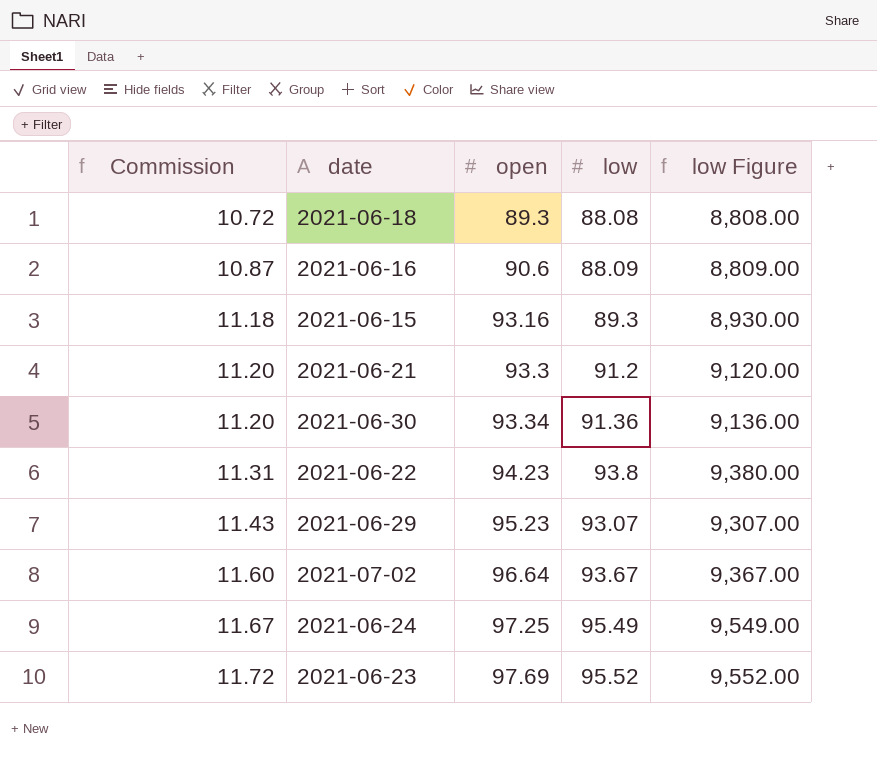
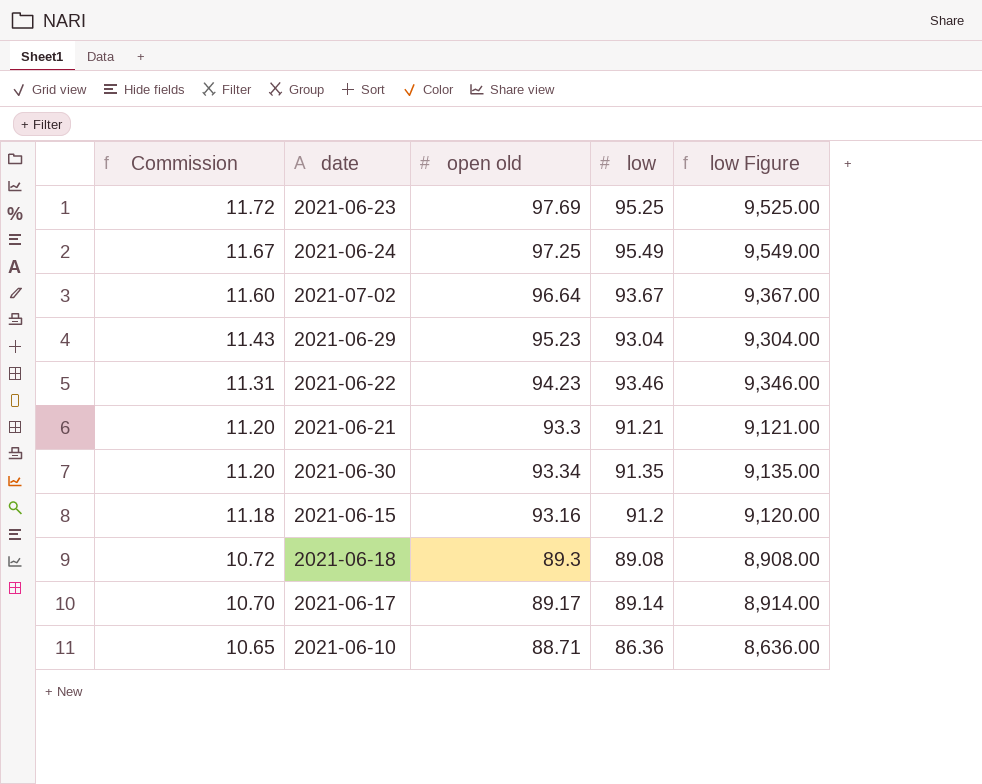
row order: Commission ascending -> Commission descending
column name: open -> open old
row 2021-06-16: 10.87 | 90.6 | 88.09 | 8,809.00 -> none
2021-06-23 | low: 95.52 -> 95.25
2021-06-23 | low Figure: 9,552.00 -> 9,525.00
2021-06-29 | low: 93.07 -> 93.04
2021-06-29 | low Figure: 9,307.00 -> 9,304.00
2021-06-22 | low: 93.8 -> 93.46
2021-06-22 | low Figure: 9,380.00 -> 9,346.00
2021-06-21 | low: 91.2 -> 91.21
2021-06-21 | low Figure: 9,120.00 -> 9,121.00
2021-06-30 | low: 91.36 -> 91.35
2021-06-30 | low Figure: 9,136.00 -> 9,135.00
2021-06-15 | low: 89.3 -> 91.2
2021-06-15 | low Figure: 8,930.00 -> 9,120.00
2021-06-18 | low: 88.08 -> 89.08
2021-06-18 | low Figure: 8,808.00 -> 8,908.00
row 2021-06-17: none -> 10.70 | 89.17 | 89.14 | 8,914.00
row 2021-06-10: none -> 10.65 | 88.71 | 86.36 | 8,636.00

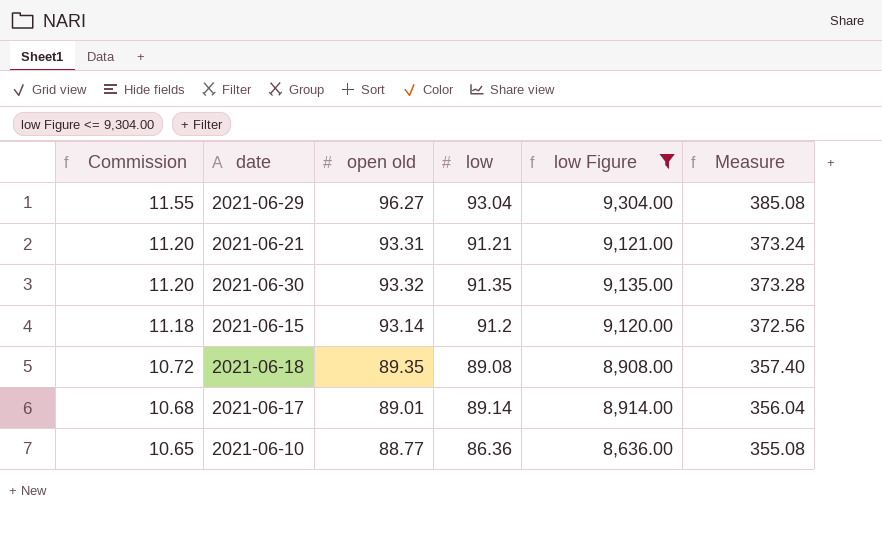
filter: none -> low Figure <= 9,304.00
column Measure | formula: none -> [open old] * 4
2021-06-29 | Commission: 11.43 -> 11.55
2021-06-29 | open old: 95.23 -> 96.27
2021-06-21 | open old: 93.3 -> 93.31
2021-06-30 | open old: 93.34 -> 93.32
2021-06-15 | open old: 93.16 -> 93.14
2021-06-18 | open old: 89.3 -> 89.35
2021-06-17 | Commission: 10.70 -> 10.68
2021-06-17 | open old: 89.17 -> 89.01
2021-06-10 | open old: 88.71 -> 88.77

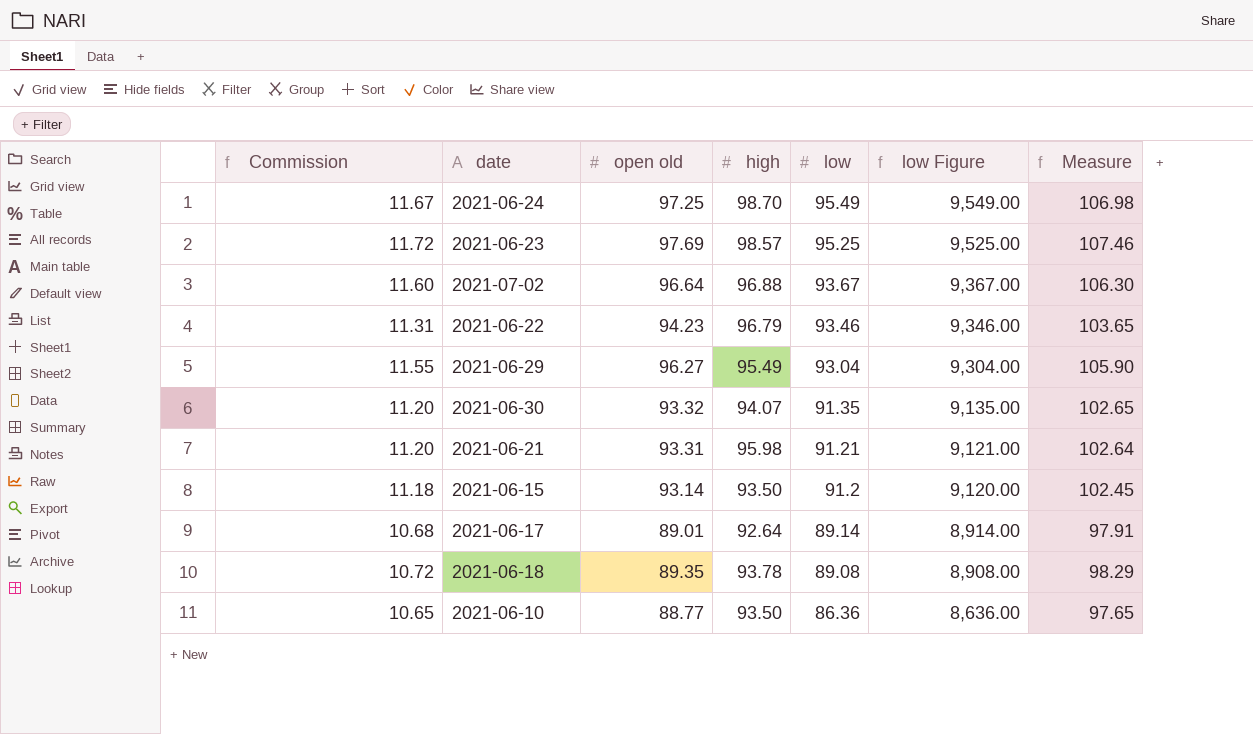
filter: low Figure <= 9,304.00 -> none
row order: Commission descending -> low descending
column high | position: none -> 4
column Measure | formula: [open old] * 4 -> [open old] * 1.1

